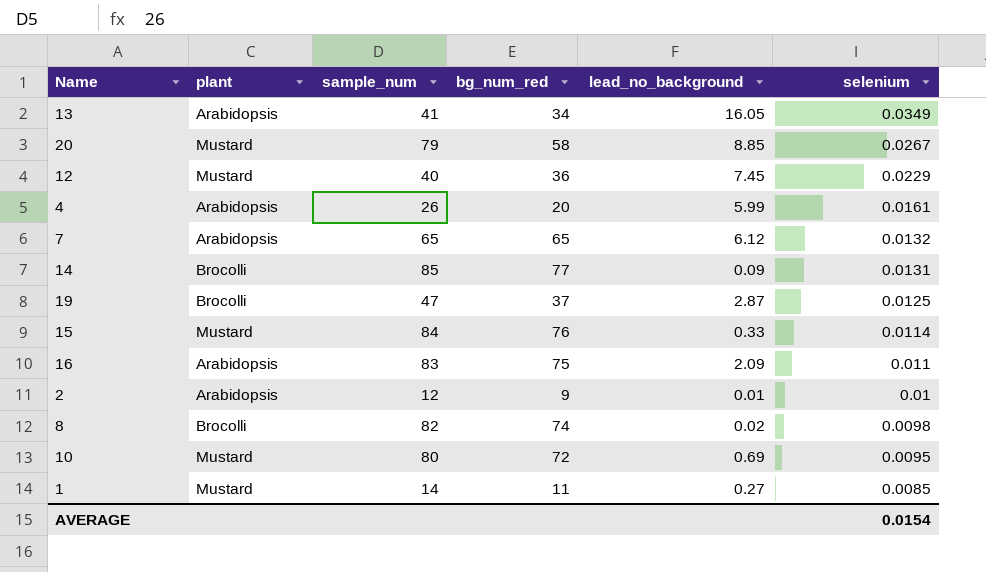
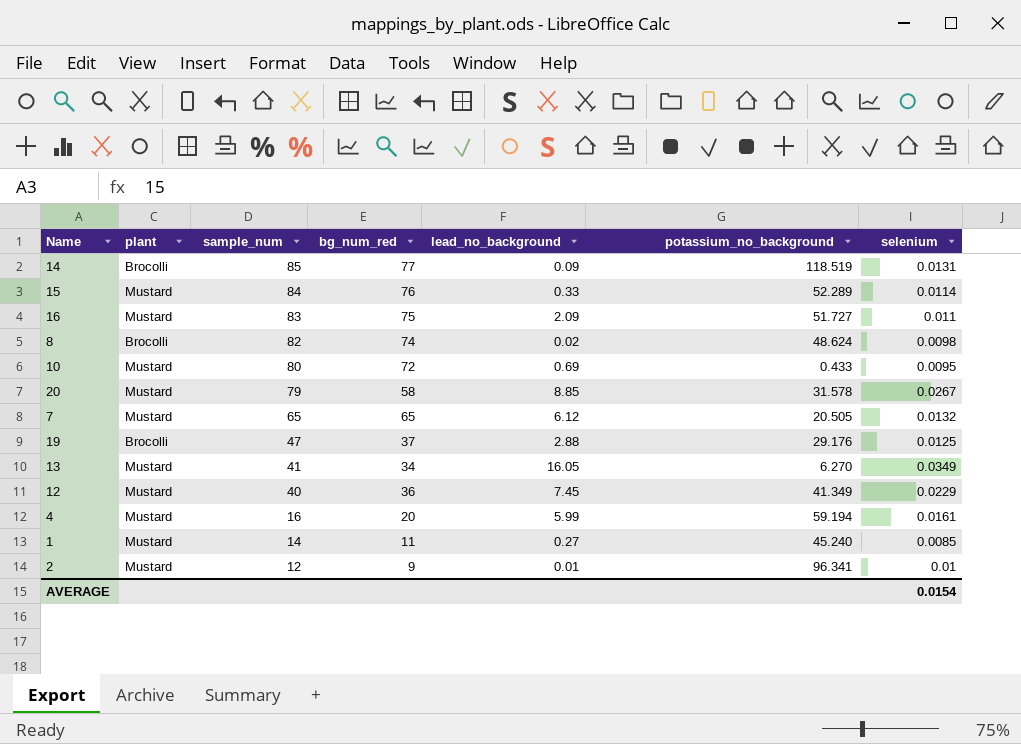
row order: selenium descending -> sample_num descending
column potassium_no_background | position: none -> 6
16 | plant: Arabidopsis -> Mustard
7 | plant: Arabidopsis -> Mustard
19 | lead_no_background: 2.87 -> 2.88
13 | plant: Arabidopsis -> Mustard
4 | plant: Arabidopsis -> Mustard
4 | sample_num: 26 -> 16
2 | plant: Arabidopsis -> Mustard

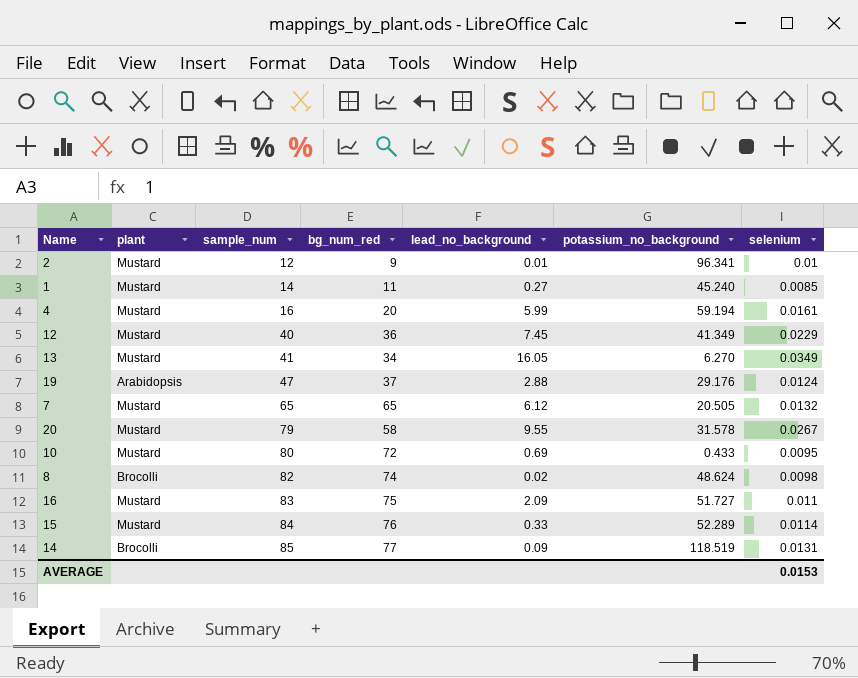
row order: sample_num descending -> sample_num ascending
19 | plant: Brocolli -> Arabidopsis
19 | selenium: 0.0125 -> 0.0124
20 | lead_no_background: 8.85 -> 9.55
AVERAGE | selenium: 0.0154 -> 0.0153

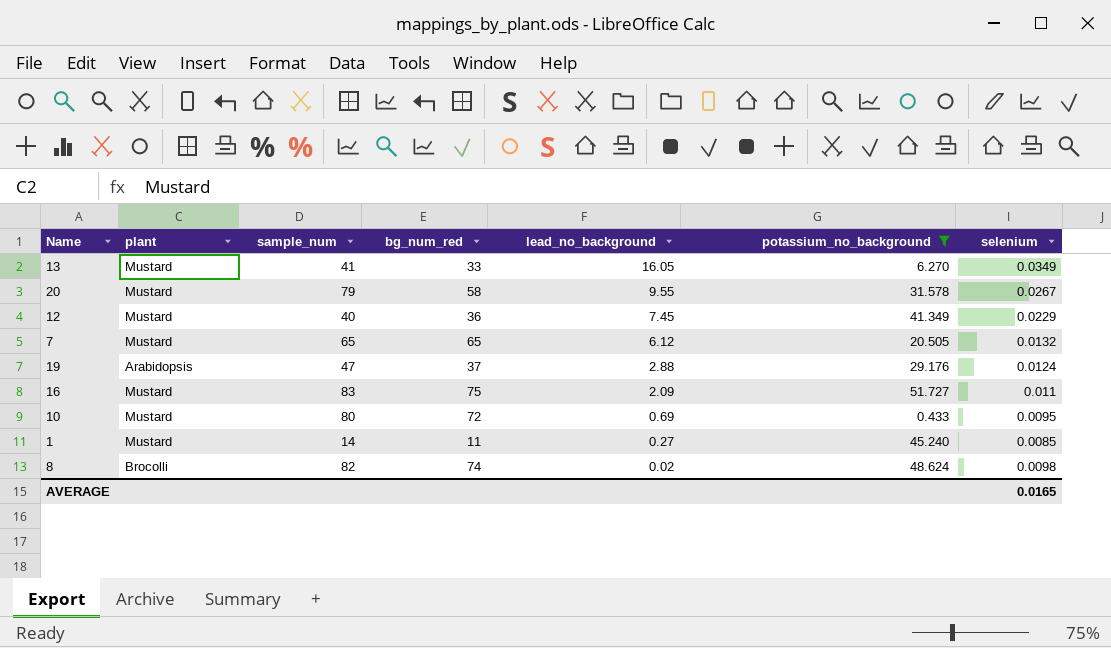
filter: none -> potassium_no_background <= 51.727
row order: sample_num ascending -> lead_no_background descending
13 | bg_num_red: 34 -> 33
AVERAGE | selenium: 0.0153 -> 0.0165

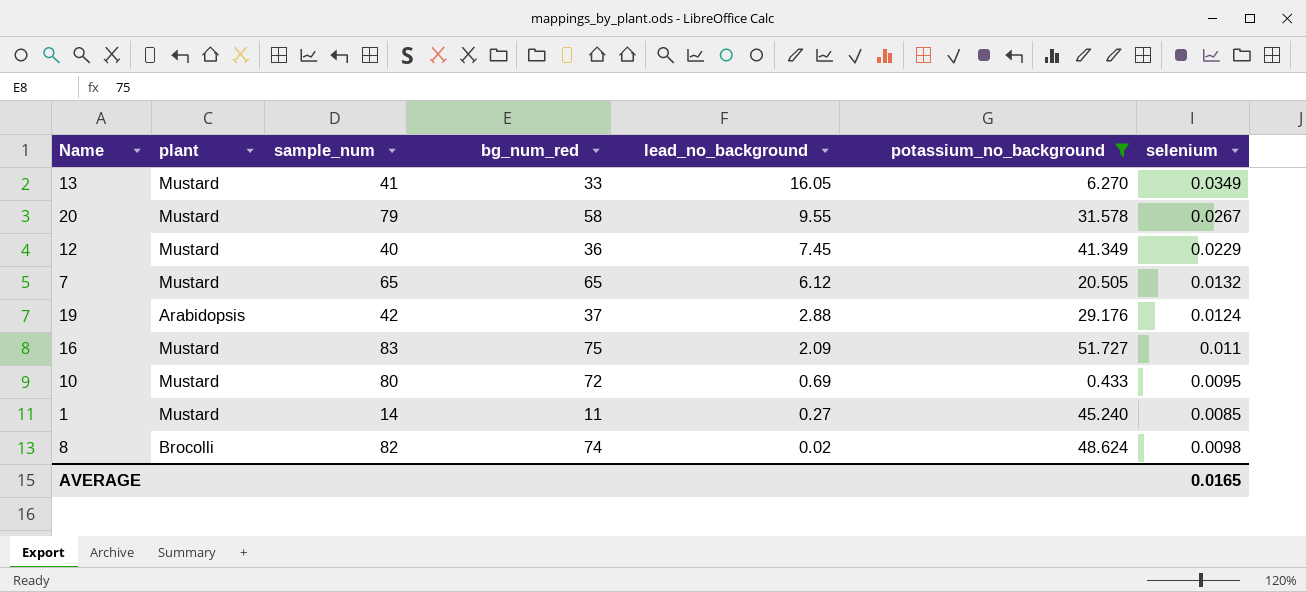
19 | sample_num: 47 -> 42

